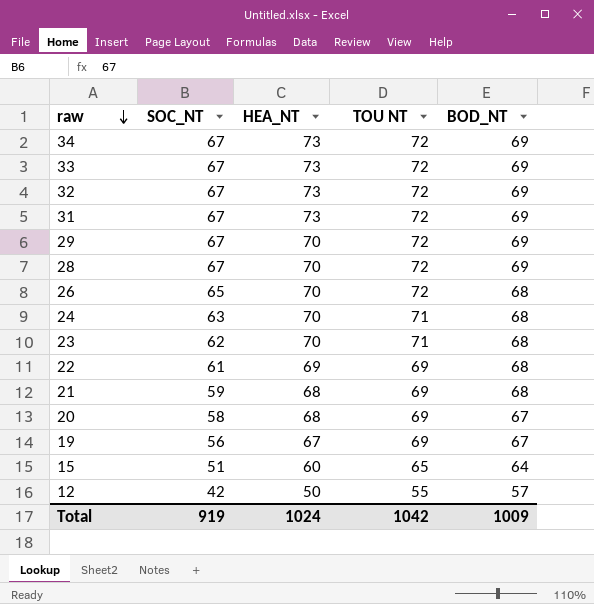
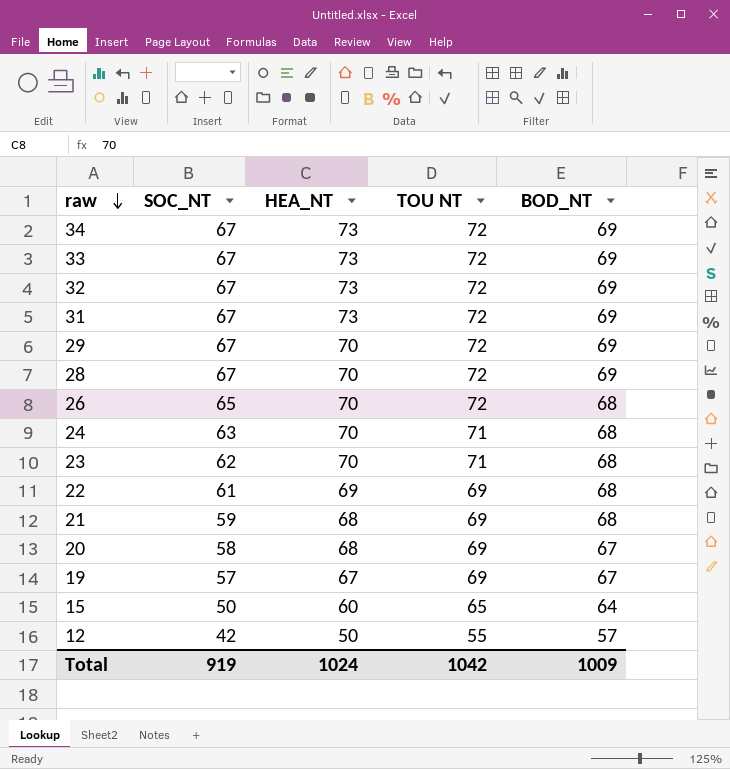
19 | SOC_NT: 56 -> 57
15 | SOC_NT: 51 -> 50

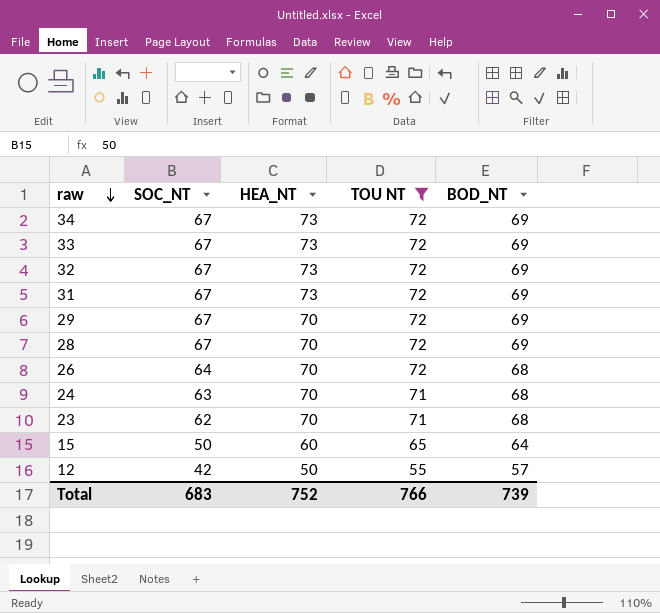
filter: none -> TOU NT != 69
26 | SOC_NT: 65 -> 64
Total | SOC_NT: 919 -> 683
Total | HEA_NT: 1024 -> 752
Total | TOU NT: 1042 -> 766
Total | BOD_NT: 1009 -> 739

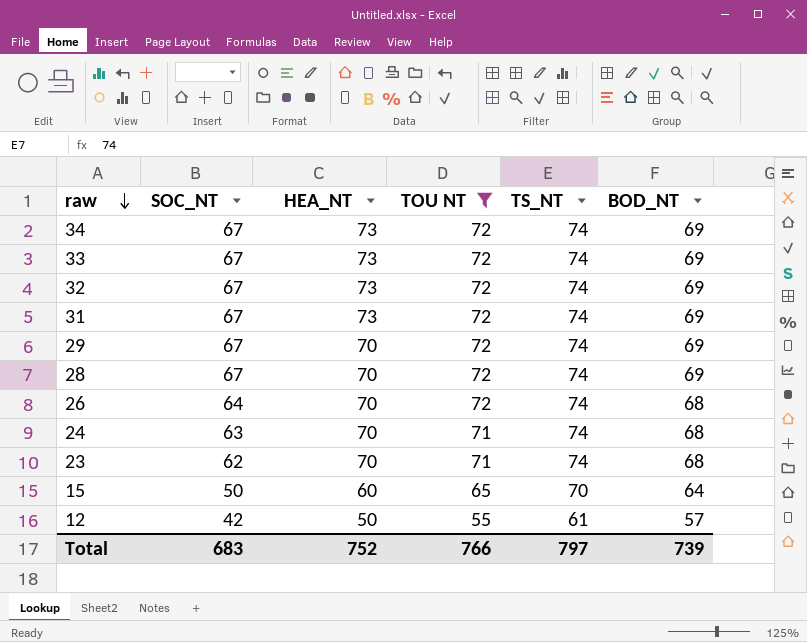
column TS_NT | position: none -> 5

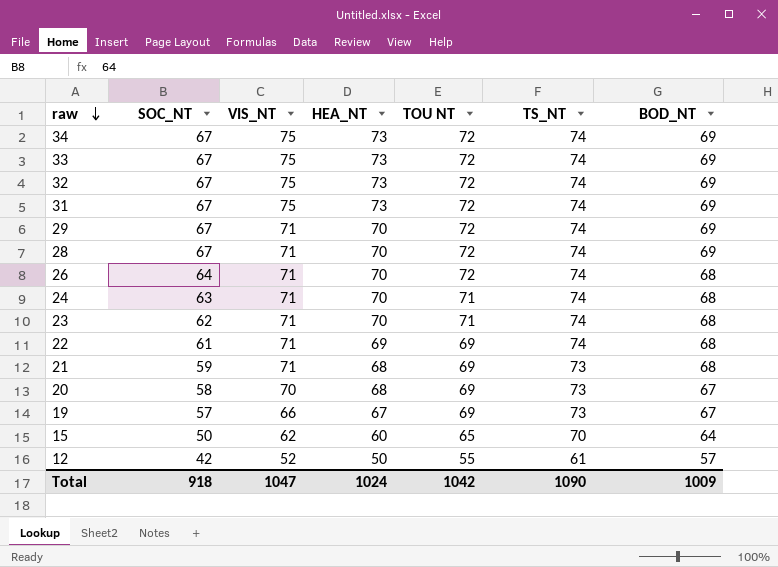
filter: TOU NT != 69 -> none
column VIS_NT | position: none -> 3
Total | SOC_NT: 683 -> 918
Total | HEA_NT: 752 -> 1024
Total | TOU NT: 766 -> 1042
Total | TS_NT: 797 -> 1090
Total | BOD_NT: 739 -> 1009

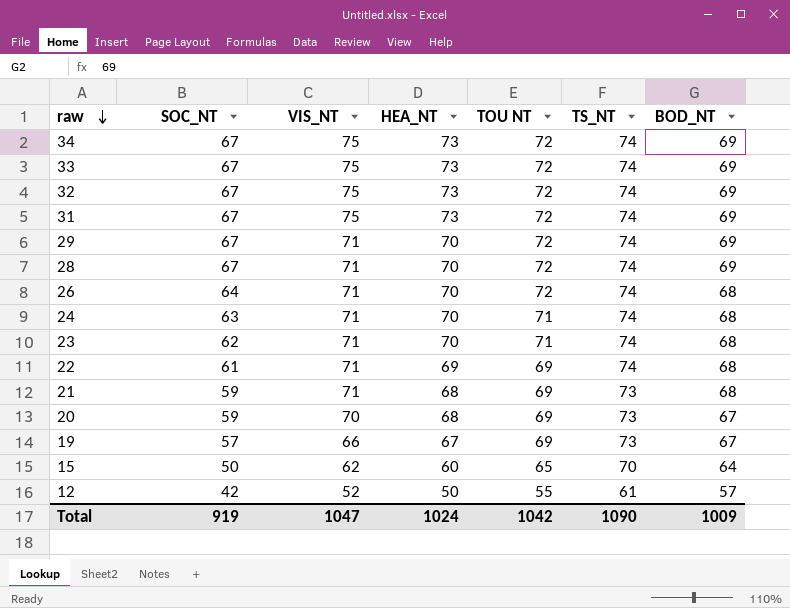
20 | SOC_NT: 58 -> 59
Total | SOC_NT: 918 -> 919

